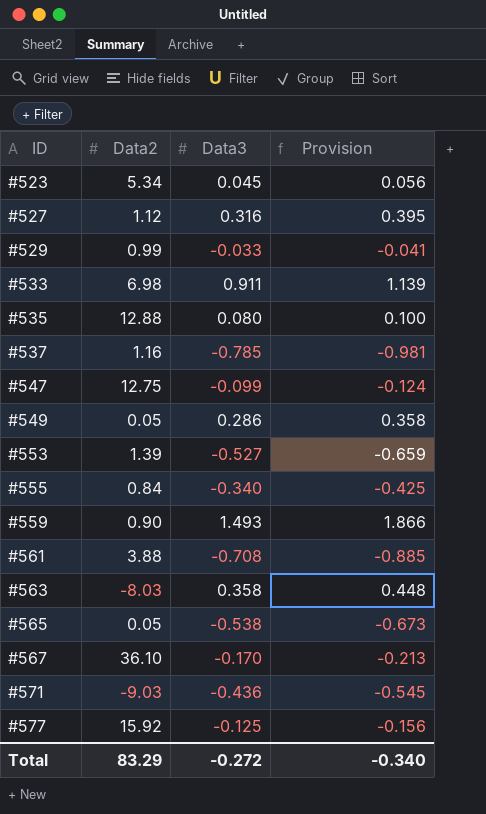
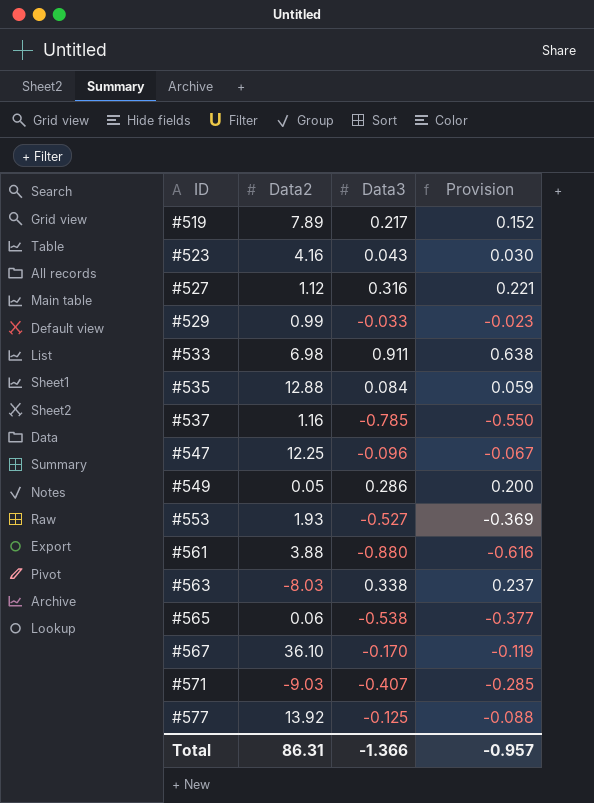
column Provision | formula: [Data3] * 1.25 -> [Data3] * 0.7
row #555: 0.84 | -0.340 | -0.425 -> none
row #559: 0.90 | 1.493 | 1.866 -> none
row #519: none -> 7.89 | 0.217 | 0.152
#523 | Data2: 5.34 -> 4.16
#523 | Data3: 0.045 -> 0.043
#535 | Data3: 0.080 -> 0.084
#547 | Data2: 12.75 -> 12.25
#547 | Data3: -0.099 -> -0.096
#553 | Data2: 1.39 -> 1.93
#561 | Data3: -0.708 -> -0.880
#563 | Data3: 0.358 -> 0.338
#565 | Data2: 0.05 -> 0.06
#571 | Data3: -0.436 -> -0.407
#577 | Data2: 15.92 -> 13.92
Total | Data2: 83.29 -> 86.31
Total | Data3: -0.272 -> -1.366
Total | Provision: -0.340 -> -0.957

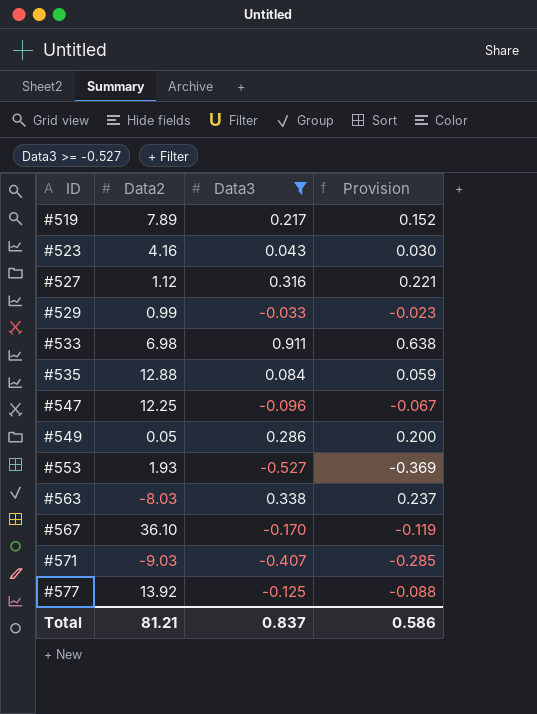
filter: none -> Data3 >= -0.527
Total | Data2: 86.31 -> 81.21
Total | Data3: -1.366 -> 0.837
Total | Provision: -0.957 -> 0.586

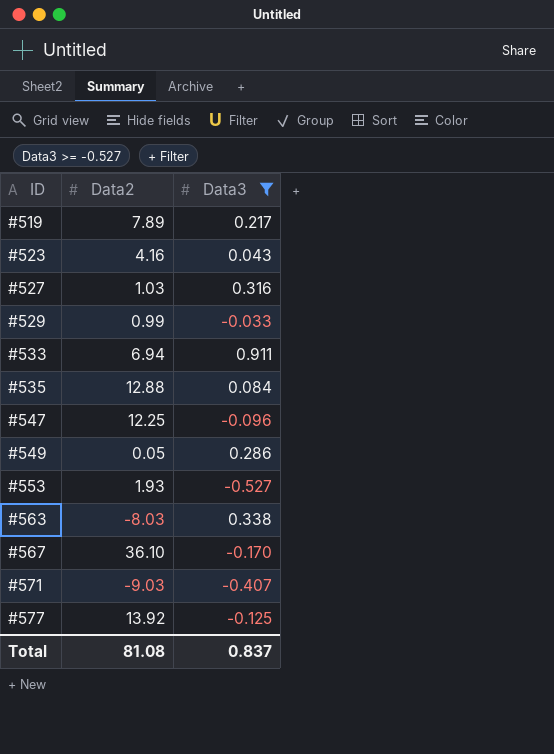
column Provision | formula: [Data3] * 0.7 -> none
#527 | Data2: 1.12 -> 1.03
#533 | Data2: 6.98 -> 6.94
Total | Data2: 81.21 -> 81.08

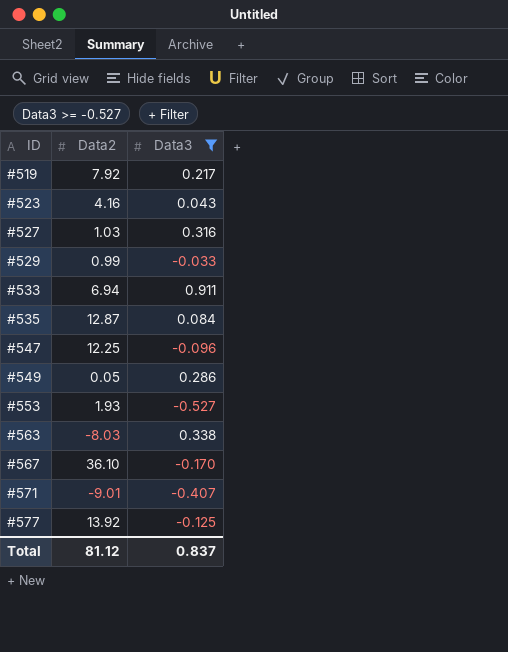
#519 | Data2: 7.89 -> 7.92
#535 | Data2: 12.88 -> 12.87
#571 | Data2: -9.03 -> -9.01
Total | Data2: 81.08 -> 81.12

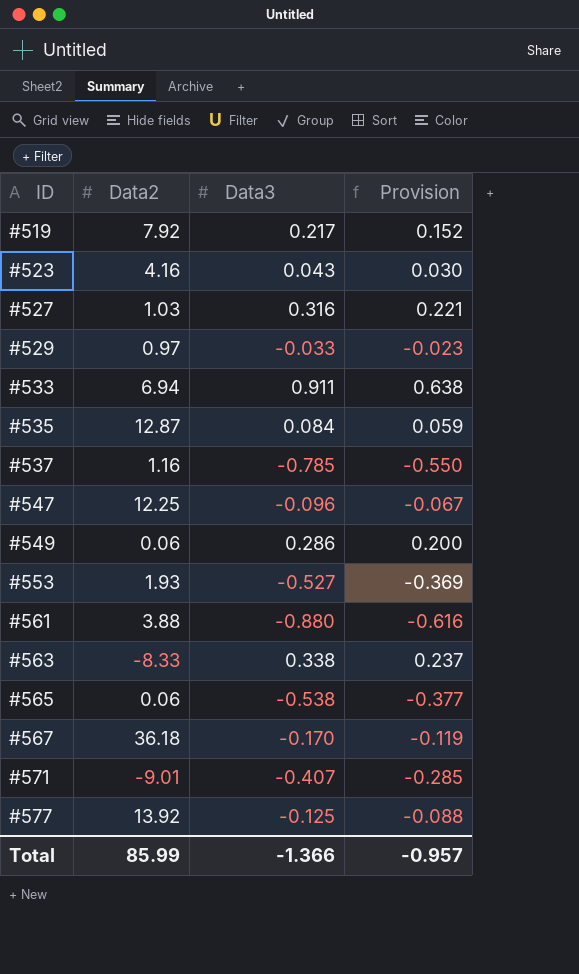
filter: Data3 >= -0.527 -> none
column Provision | formula: none -> [Data3] * 0.7
#529 | Data2: 0.99 -> 0.97
#549 | Data2: 0.05 -> 0.06
#563 | Data2: -8.03 -> -8.33
#567 | Data2: 36.10 -> 36.18
Total | Data2: 81.12 -> 85.99
Total | Data3: 0.837 -> -1.366

